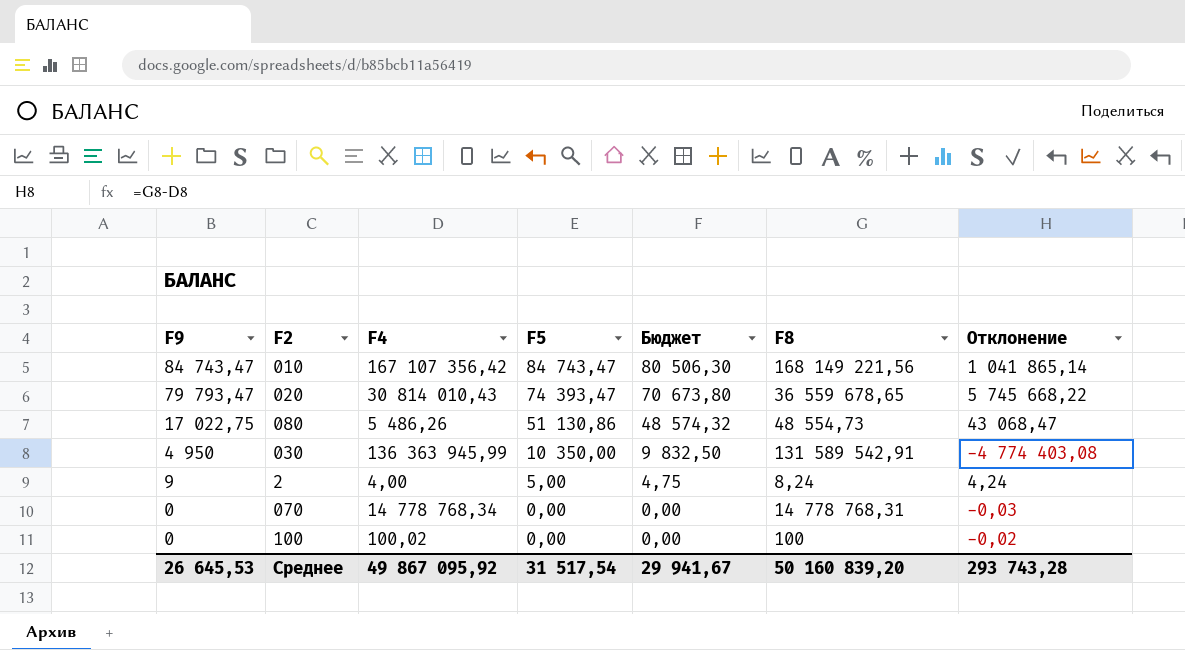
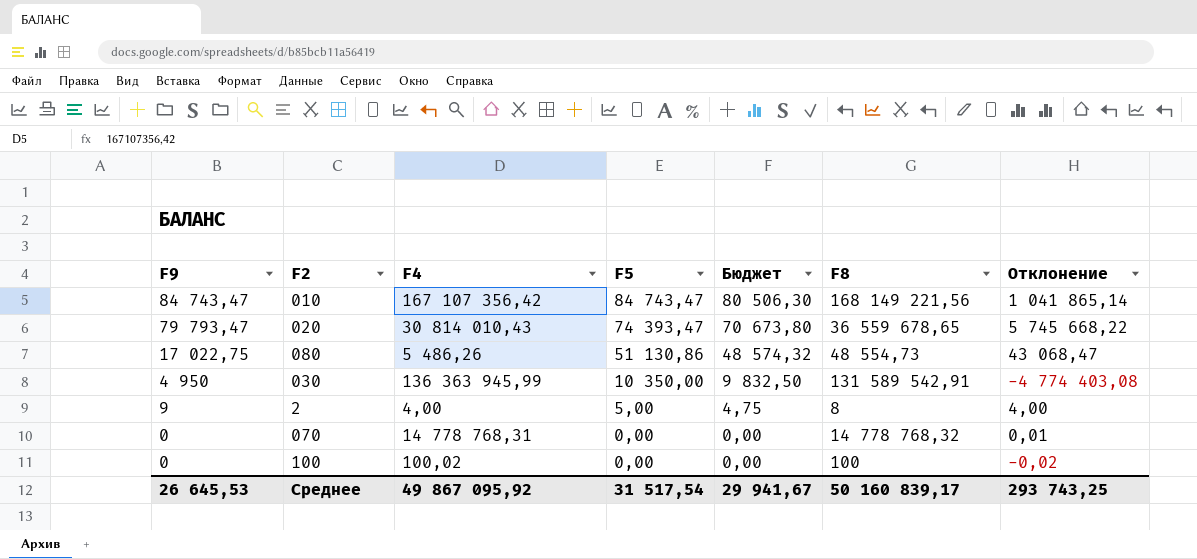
2 | F8: 8,24 -> 8
2 | Отклонение: 4,24 -> 4,00
070 | F4: 14 778 768,34 -> 14 778 768,31
070 | F8: 14 778 768,31 -> 14 778 768,32
070 | Отклонение: -0,03 -> 0,01
Среднее | F8: 50 160 839,20 -> 50 160 839,17
Среднее | Отклонение: 293 743,28 -> 293 743,25

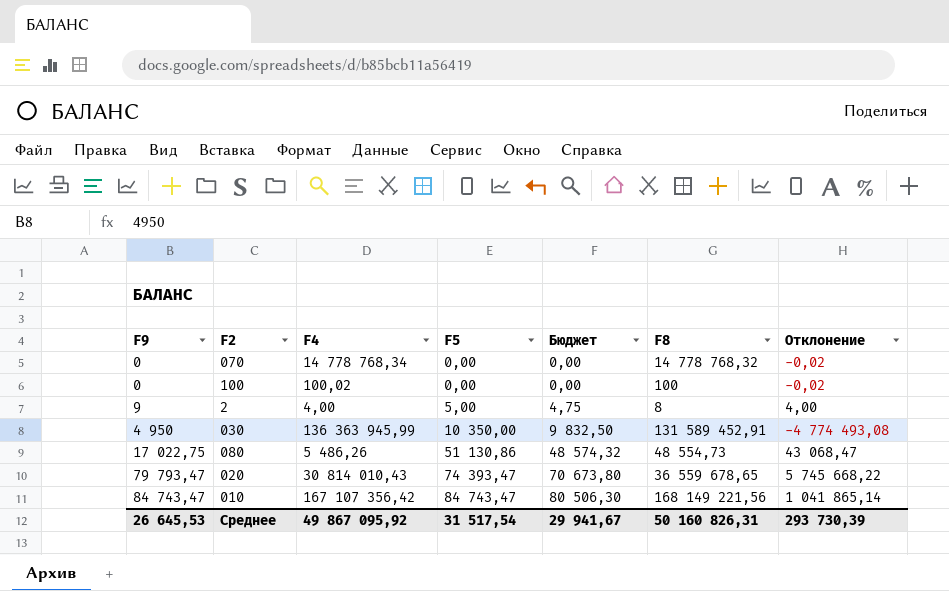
row order: F9 descending -> F9 ascending
070 | F4: 14 778 768,31 -> 14 778 768,34
070 | Отклонение: 0,01 -> -0,02
030 | F8: 131 589 542,91 -> 131 589 452,91
030 | Отклонение: -4 774 403,08 -> -4 774 493,08
Среднее | F8: 50 160 839,17 -> 50 160 826,31
Среднее | Отклонение: 293 743,25 -> 293 730,39

